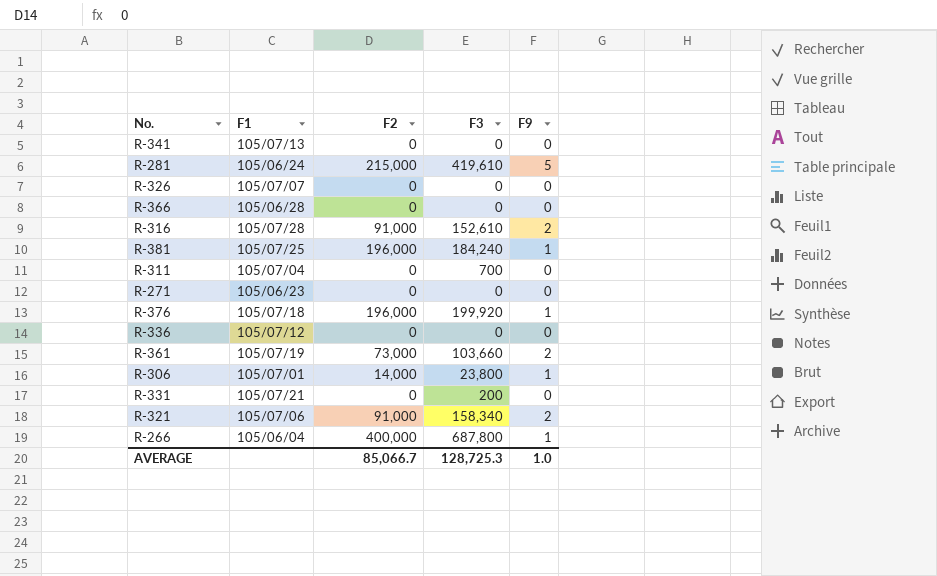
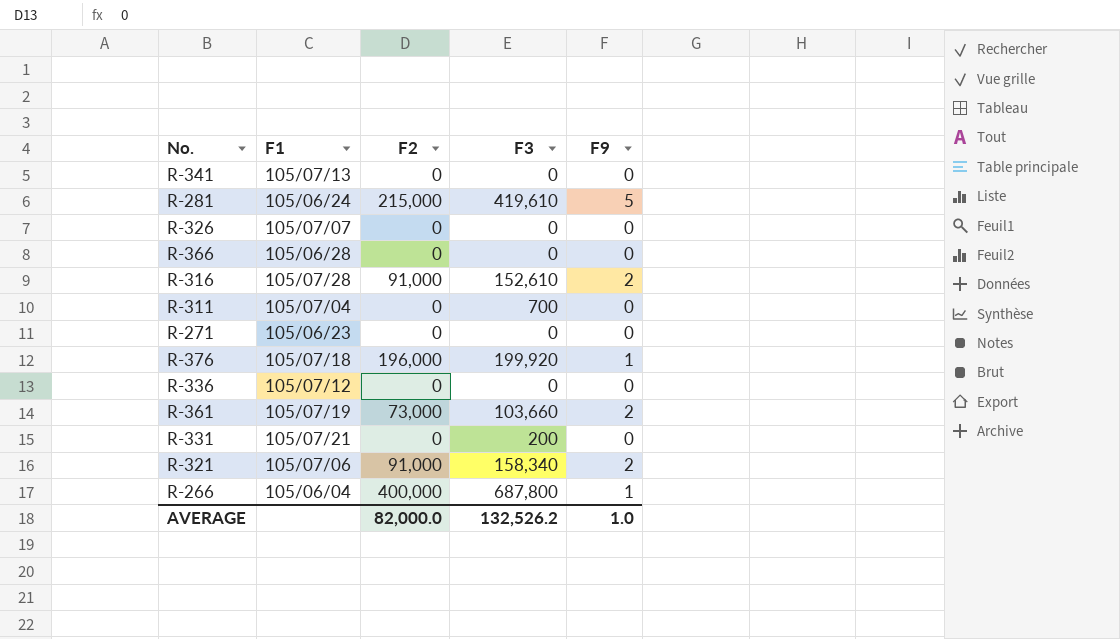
row R-381: 105/07/25 | 196,000 | 184,240 | 1 -> none
row R-306: 105/07/01 | 14,000 | 23,800 | 1 -> none
AVERAGE | F2: 85,066.7 -> 82,000.0
AVERAGE | F3: 128,725.3 -> 132,526.2

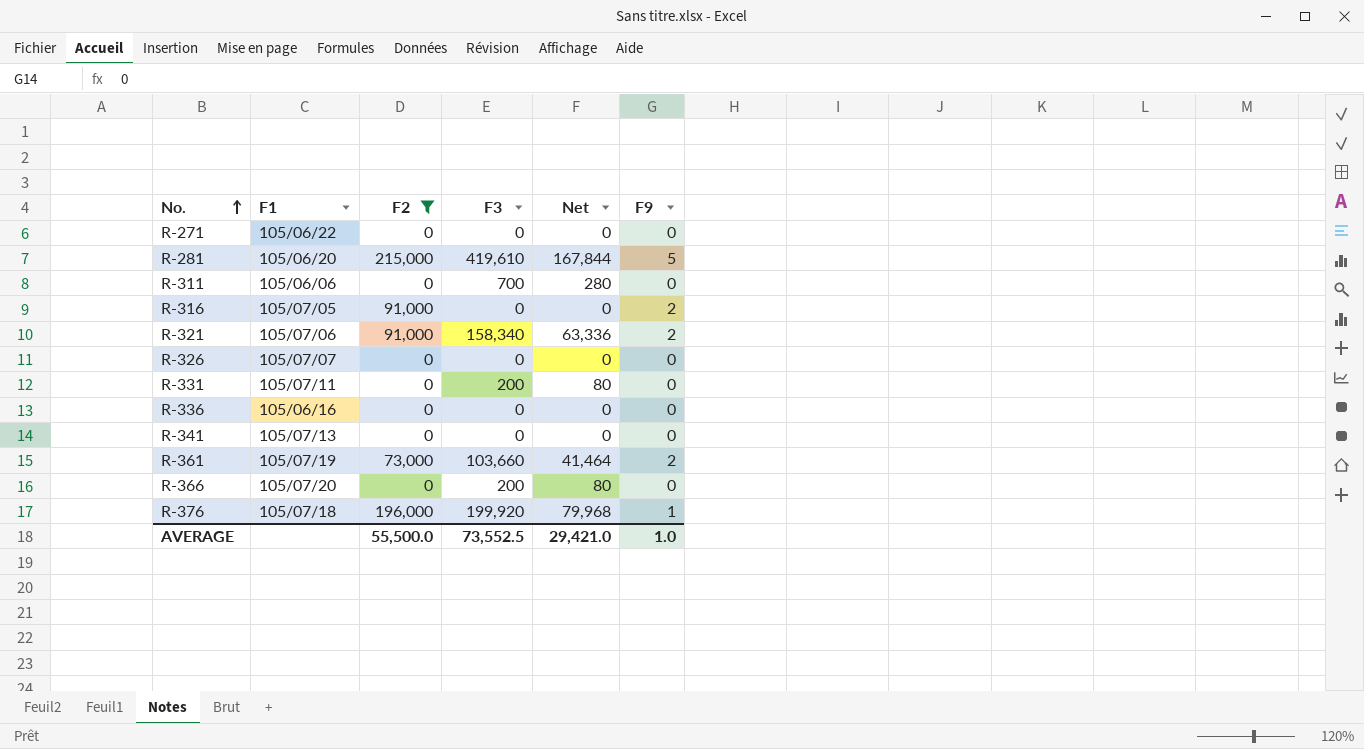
filter: none -> F2 != 400,000
row order: none -> No. ascending
column Net | formula: none -> [F3] * 0.4
R-271 | F1: 105/06/23 -> 105/06/22
R-281 | F1: 105/06/24 -> 105/06/20
R-311 | F1: 105/07/04 -> 105/06/06
R-316 | F1: 105/07/28 -> 105/07/05
R-316 | F3: 152,610 -> 0
R-331 | F1: 105/07/21 -> 105/07/11
R-336 | F1: 105/07/12 -> 105/06/16
R-366 | F1: 105/06/28 -> 105/07/20
R-366 | F3: 0 -> 200
AVERAGE | F2: 82,000.0 -> 55,500.0
AVERAGE | F3: 132,526.2 -> 73,552.5

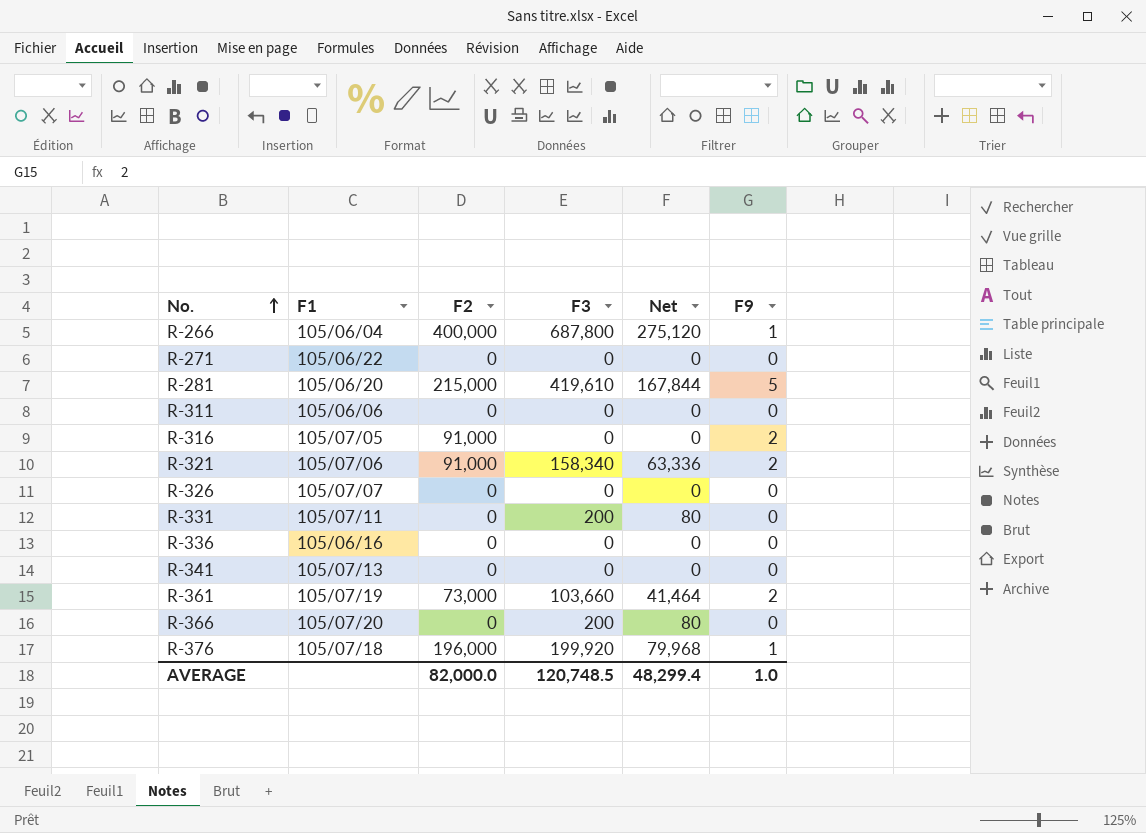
filter: F2 != 400,000 -> none
R-311 | F3: 700 -> 0
R-311 | Net: 280 -> 0
AVERAGE | F2: 55,500.0 -> 82,000.0
AVERAGE | F3: 73,552.5 -> 120,748.5
AVERAGE | Net: 29,421.0 -> 48,299.4

